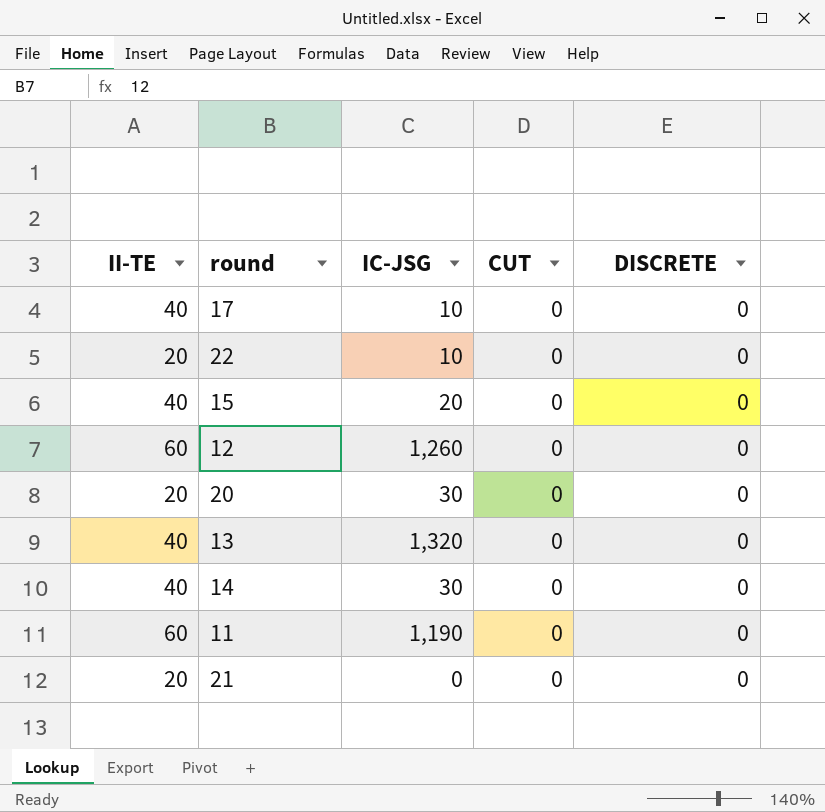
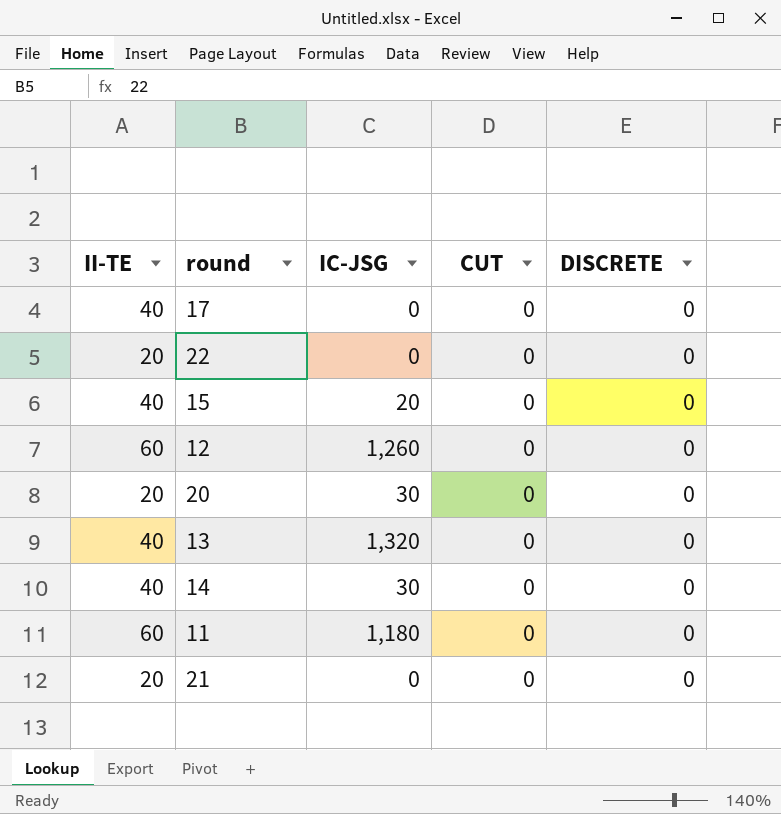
17 | IC-JSG: 10 -> 0
22 | IC-JSG: 10 -> 0
11 | IC-JSG: 1,190 -> 1,180

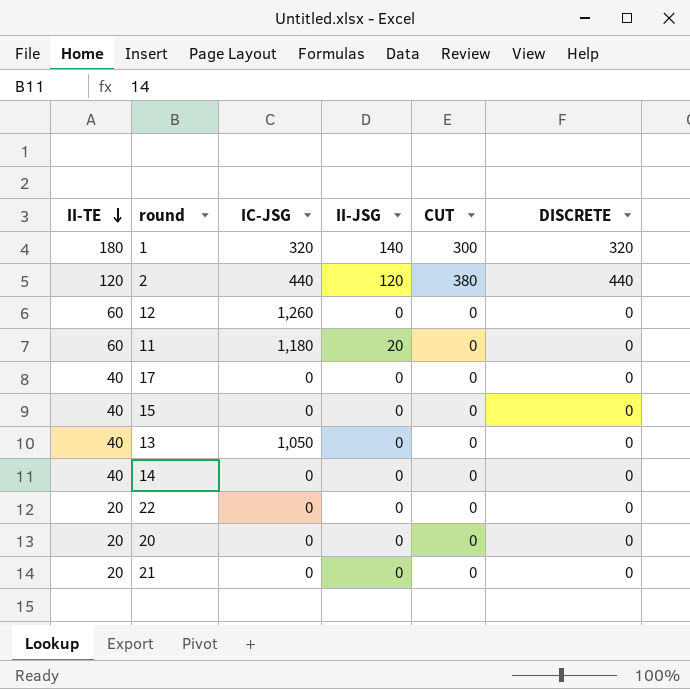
row order: none -> II-TE descending
column II-JSG | position: none -> 4
row 1: none -> 180 | 320 | 140 | 300 | 320
row 2: none -> 120 | 440 | 120 | 380 | 440
15 | IC-JSG: 20 -> 0
13 | IC-JSG: 1,320 -> 1,050
14 | IC-JSG: 30 -> 0
20 | IC-JSG: 30 -> 0

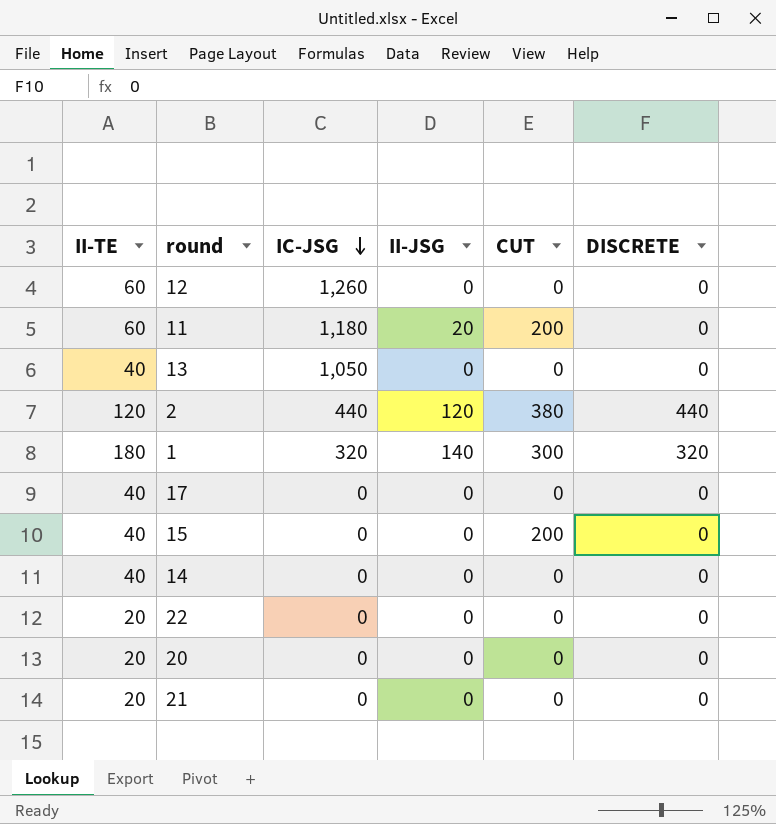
row order: II-TE descending -> IC-JSG descending
11 | CUT: 0 -> 200
15 | CUT: 0 -> 200

